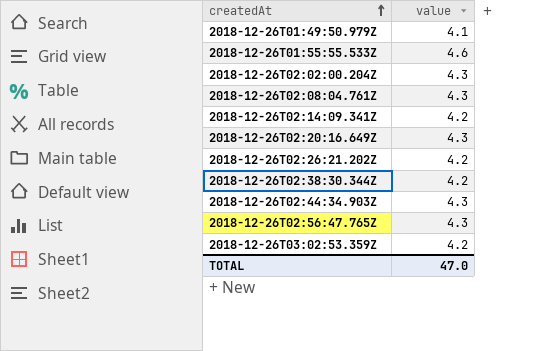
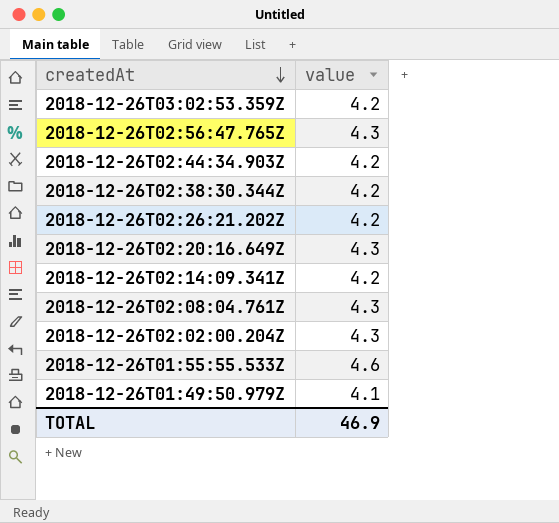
row order: createdAt ascending -> createdAt descending
2018-12-26T02:44:34.903Z | value: 4.3 -> 4.2
TOTAL | value: 47.0 -> 46.9

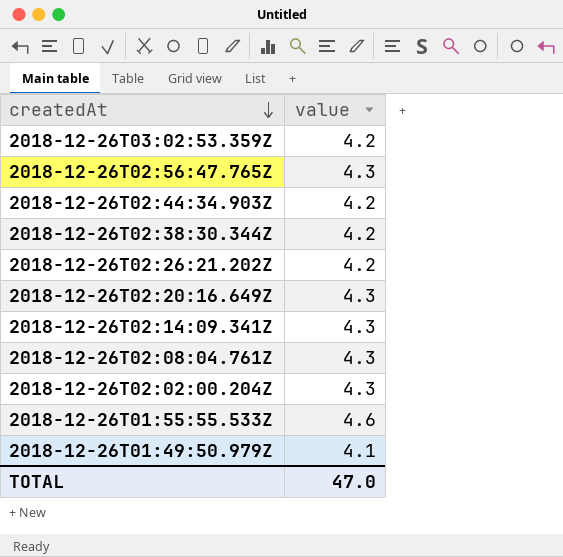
2018-12-26T02:14:09.341Z | value: 4.2 -> 4.3
TOTAL | value: 46.9 -> 47.0

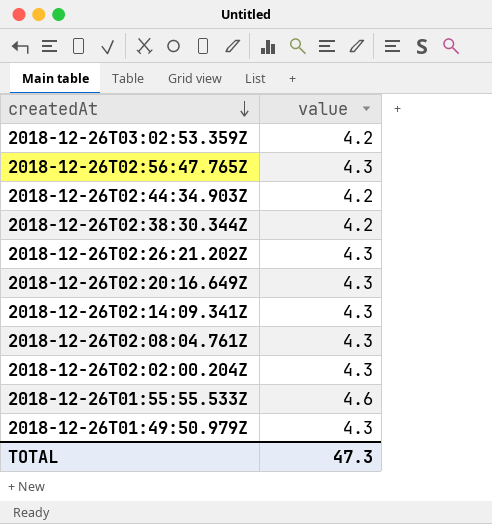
2018-12-26T02:26:21.202Z | value: 4.2 -> 4.3
2018-12-26T01:49:50.979Z | value: 4.1 -> 4.3
TOTAL | value: 47.0 -> 47.3

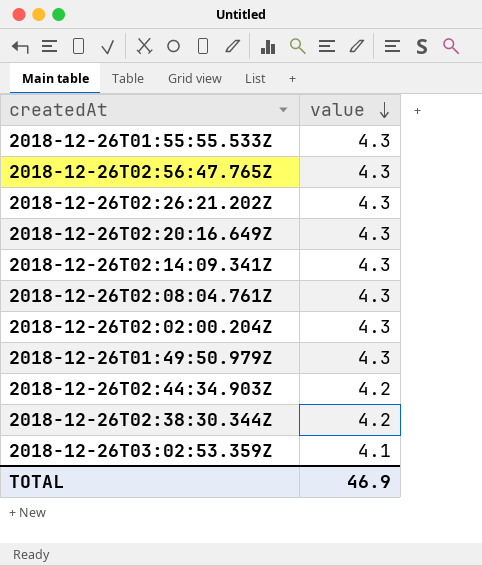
row order: createdAt descending -> value descending
2018-12-26T01:55:55.533Z | value: 4.6 -> 4.3
2018-12-26T03:02:53.359Z | value: 4.2 -> 4.1
TOTAL | value: 47.3 -> 46.9

